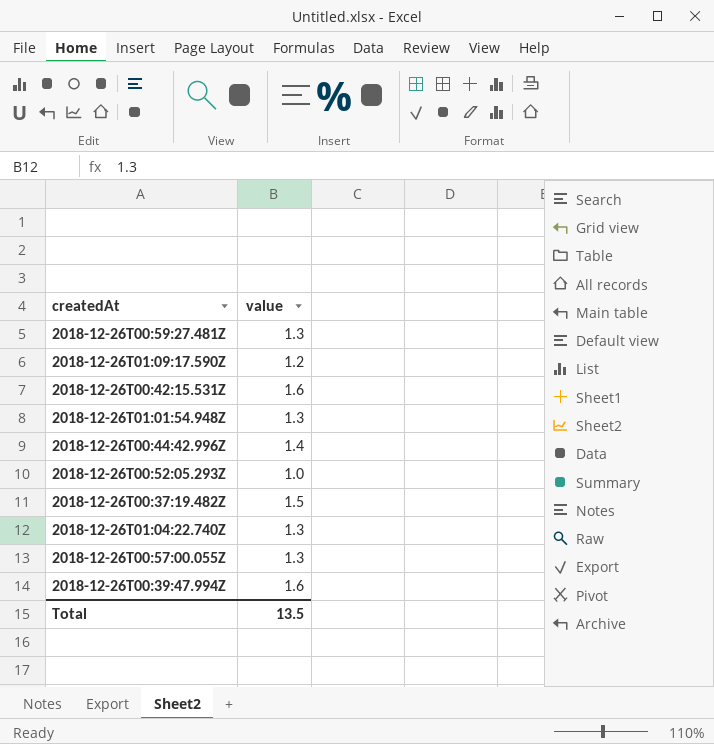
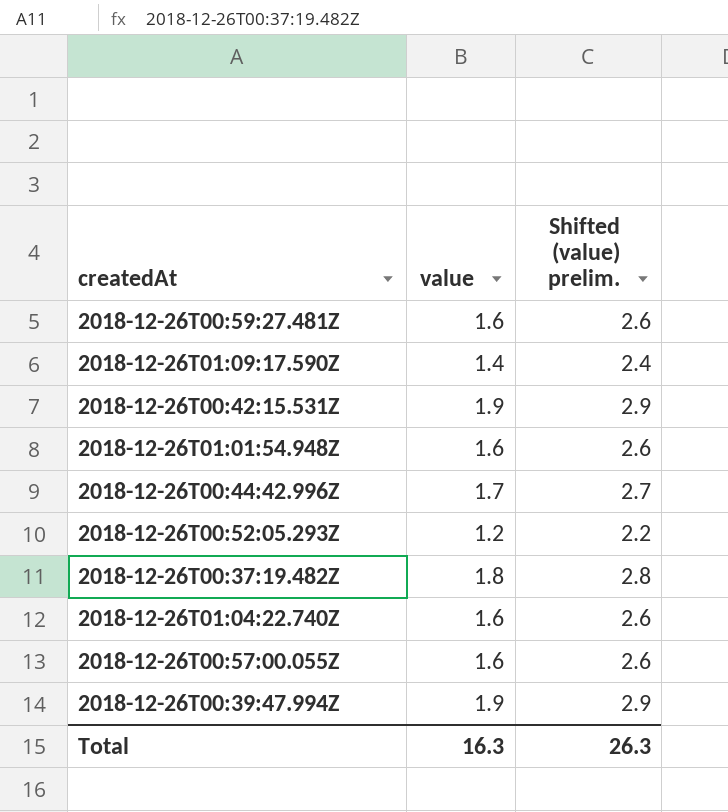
column Shifted (value) prelim. | formula: none -> [value] + 1
2018-12-26T00:59:27.481Z | value: 1.3 -> 1.6
2018-12-26T01:09:17.590Z | value: 1.2 -> 1.4
2018-12-26T00:42:15.531Z | value: 1.6 -> 1.9
2018-12-26T01:01:54.948Z | value: 1.3 -> 1.6
2018-12-26T00:44:42.996Z | value: 1.4 -> 1.7
2018-12-26T00:52:05.293Z | value: 1.0 -> 1.2
2018-12-26T00:37:19.482Z | value: 1.5 -> 1.8
2018-12-26T01:04:22.740Z | value: 1.3 -> 1.6
2018-12-26T00:57:00.055Z | value: 1.3 -> 1.6
2018-12-26T00:39:47.994Z | value: 1.6 -> 1.9
Total | value: 13.5 -> 16.3

